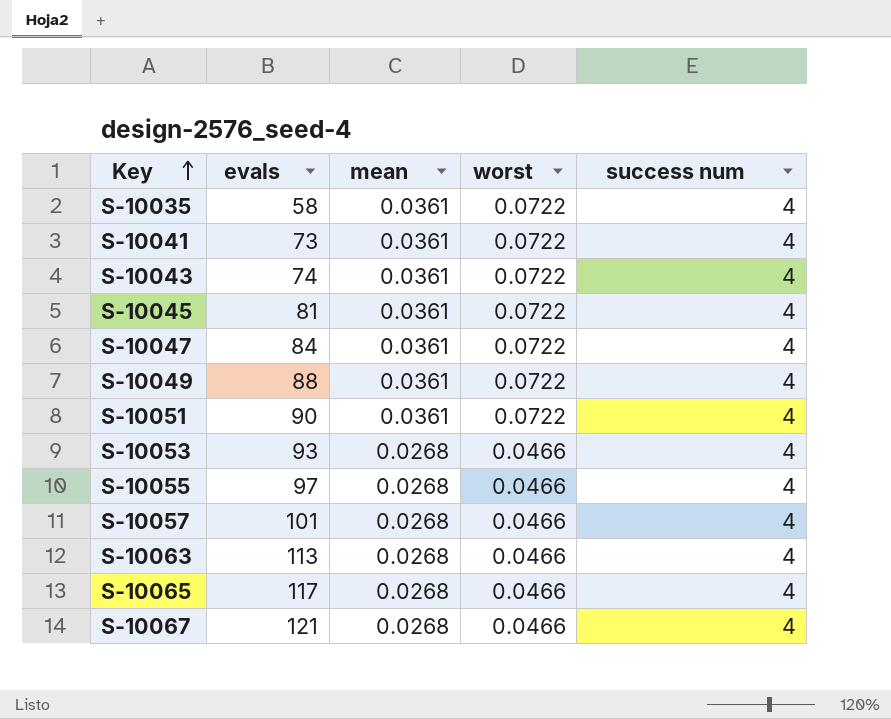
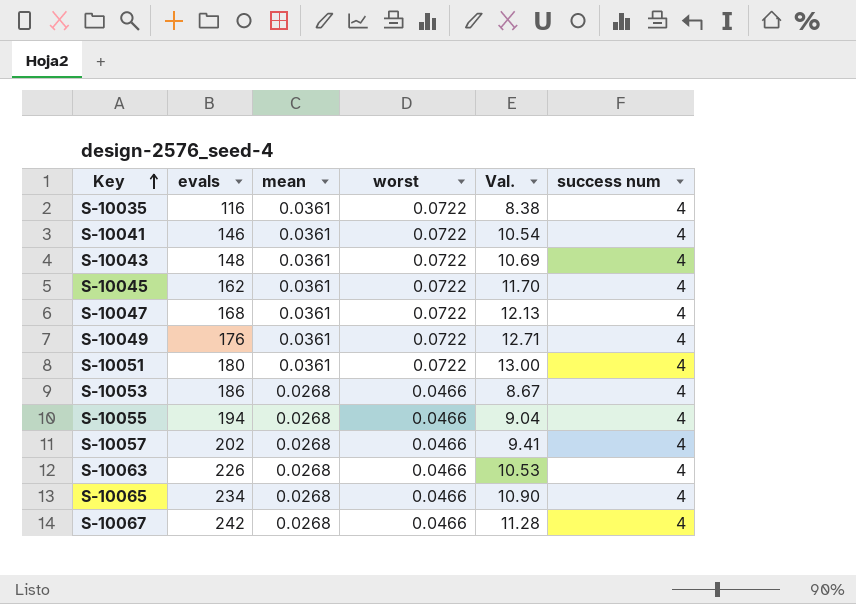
column Val. | formula: none -> [evals] * [worst]
S-10035 | evals: 58 -> 116
S-10041 | evals: 73 -> 146
S-10043 | evals: 74 -> 148
S-10045 | evals: 81 -> 162
S-10047 | evals: 84 -> 168
S-10049 | evals: 88 -> 176
S-10051 | evals: 90 -> 180
S-10053 | evals: 93 -> 186
S-10055 | evals: 97 -> 194
S-10057 | evals: 101 -> 202
S-10063 | evals: 113 -> 226
S-10065 | evals: 117 -> 234
S-10067 | evals: 121 -> 242

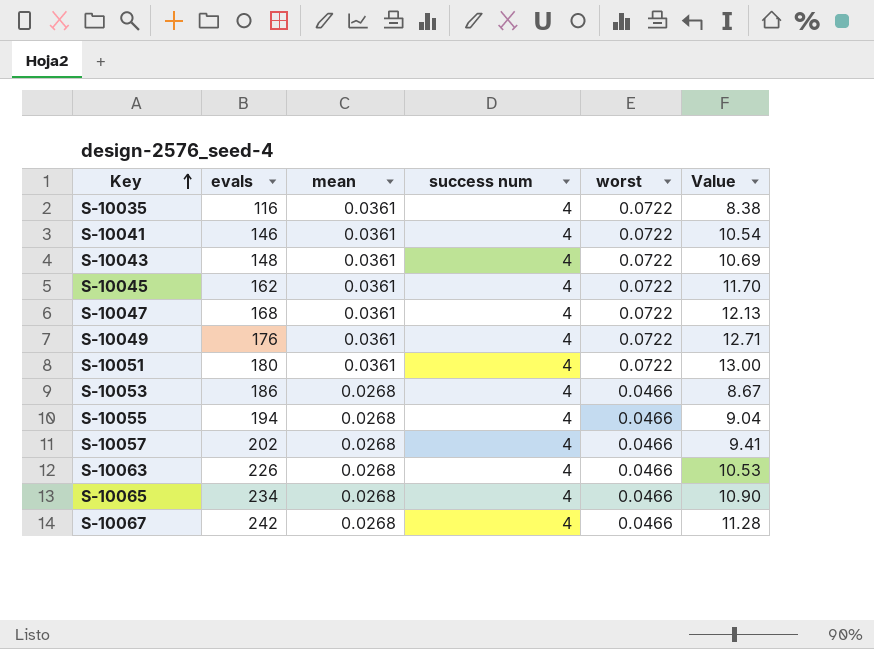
column success num | position: 6 -> 4
column name: Val. -> Value

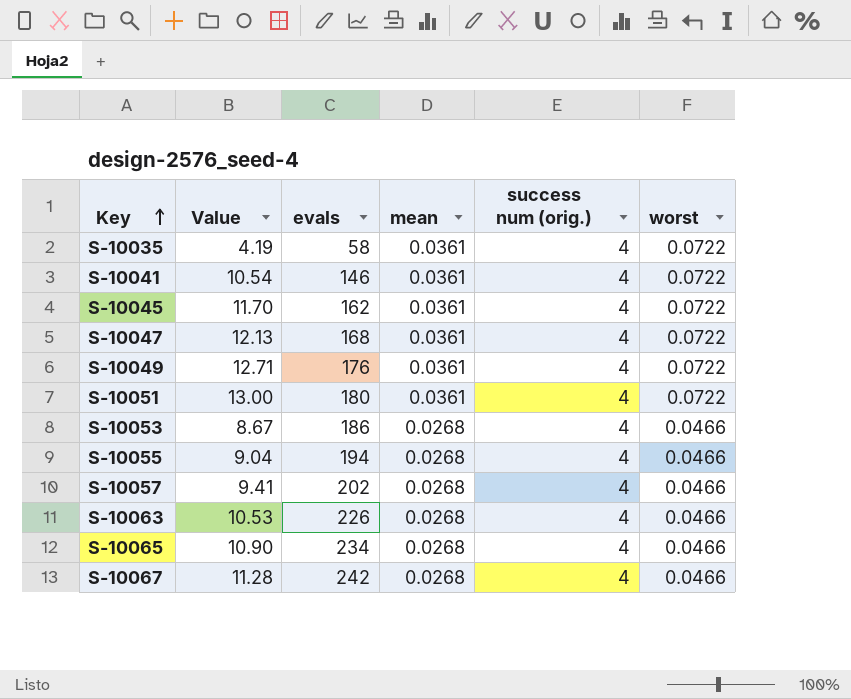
column Value | position: 6 -> 2
column name: success num -> success num (orig.)
row S-10043: 148 | 0.0361 | 4 | 0.0722 | 10.69 -> none
S-10035 | Value: 8.38 -> 4.19
S-10035 | evals: 116 -> 58

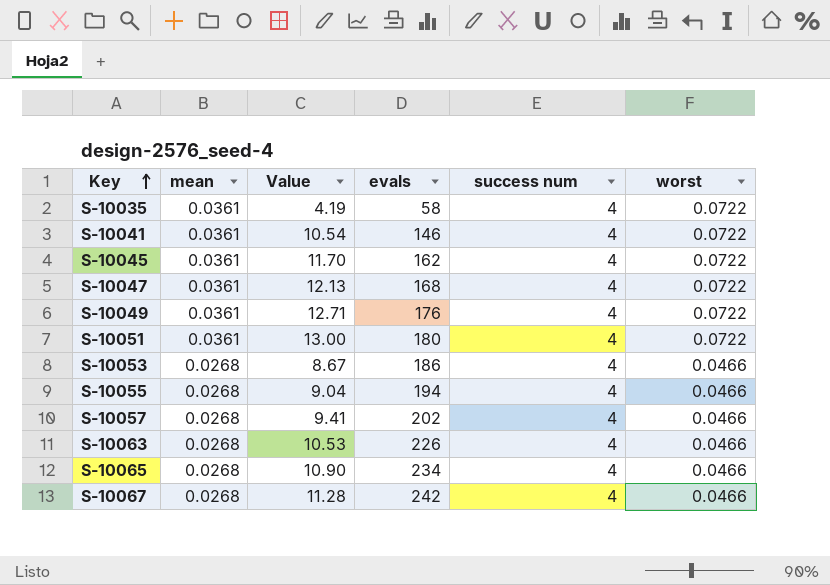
column mean | position: 4 -> 2
column name: success num (orig.) -> success num

